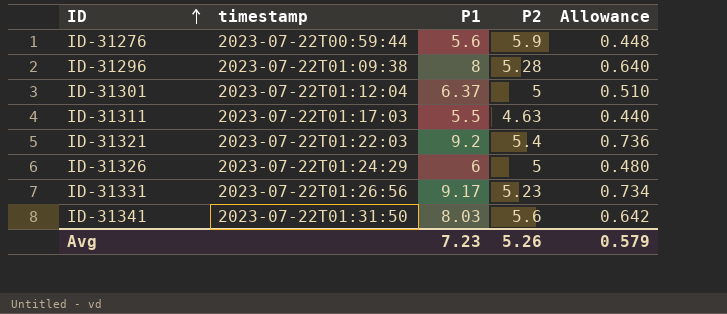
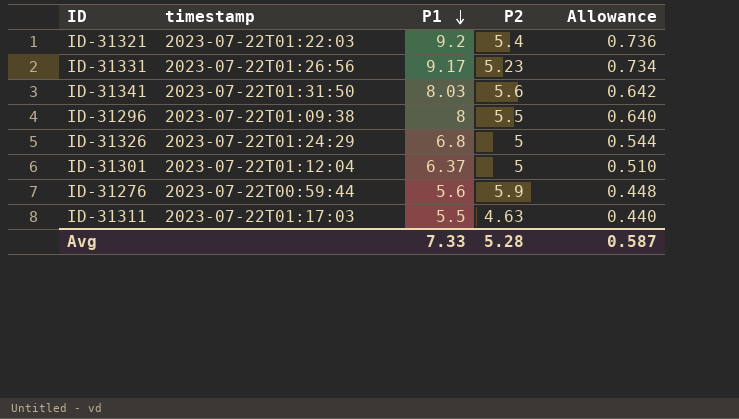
row order: ID ascending -> P1 descending
ID-31296 | P2: 5.28 -> 5.5
ID-31326 | P1: 6 -> 6.8
ID-31326 | Allowance: 0.480 -> 0.544
Avg | P1: 7.23 -> 7.33
Avg | P2: 5.26 -> 5.28
Avg | Allowance: 0.579 -> 0.587

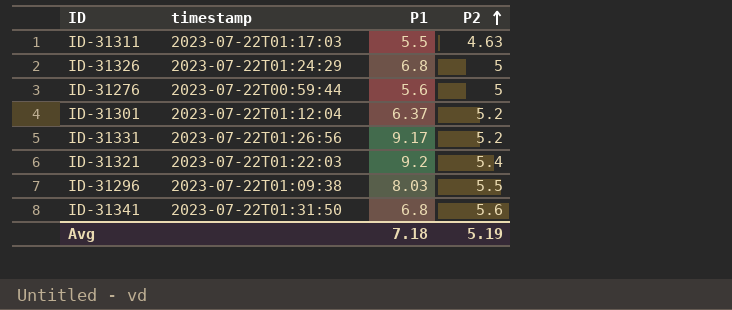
row order: P1 descending -> P2 ascending
column Allowance | formula: [P1] * 0.08 -> none
ID-31276 | P2: 5.9 -> 5
ID-31301 | P2: 5 -> 5.2
ID-31331 | P2: 5.23 -> 5.2
ID-31296 | P1: 8 -> 8.03
ID-31341 | P1: 8.03 -> 6.8
Avg | P1: 7.33 -> 7.18
Avg | P2: 5.28 -> 5.19

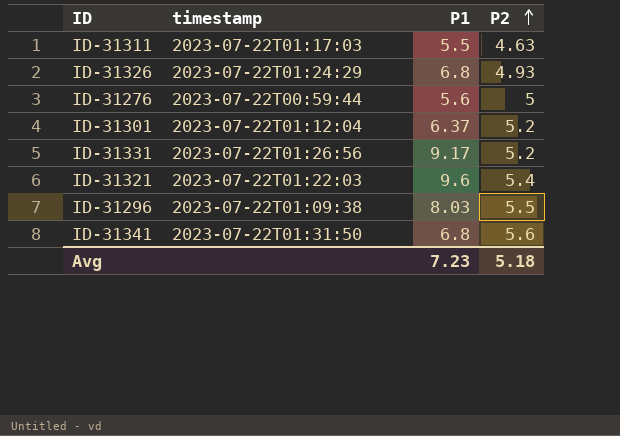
ID-31326 | P2: 5 -> 4.93
ID-31321 | P1: 9.2 -> 9.6
Avg | P1: 7.18 -> 7.23
Avg | P2: 5.19 -> 5.18

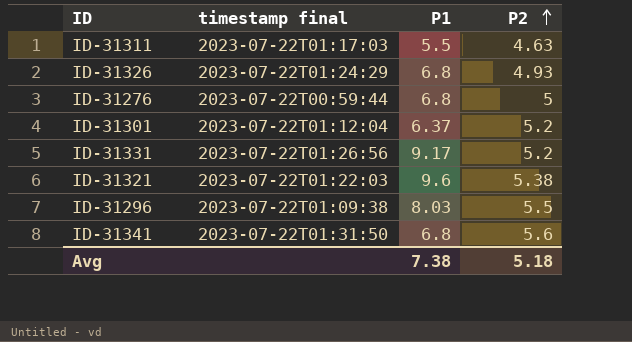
column name: timestamp -> timestamp final
ID-31276 | P1: 5.6 -> 6.8
ID-31321 | P2: 5.4 -> 5.38
Avg | P1: 7.23 -> 7.38

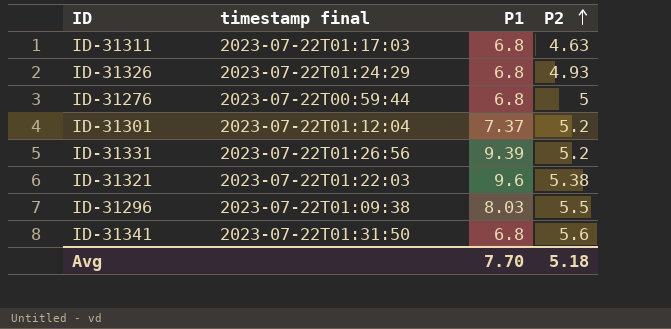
ID-31311 | P1: 5.5 -> 6.8
ID-31301 | P1: 6.37 -> 7.37
ID-31331 | P1: 9.17 -> 9.39
Avg | P1: 7.38 -> 7.70

